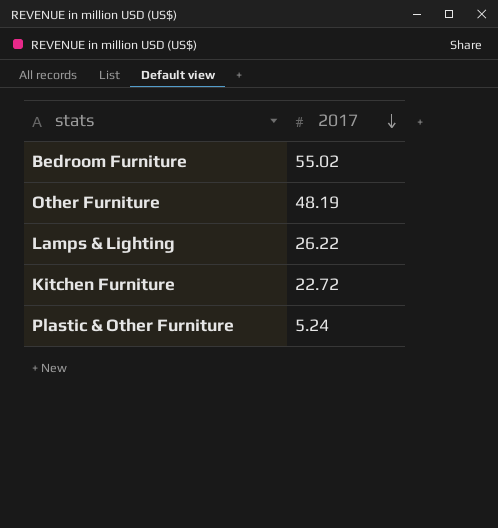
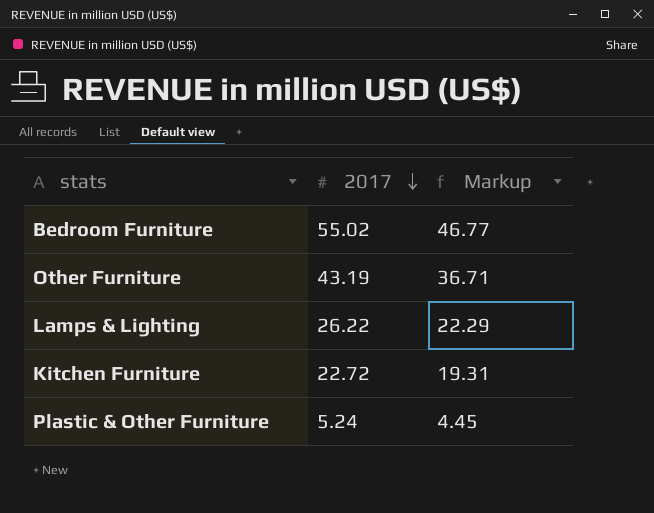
column Markup | formula: none -> [2017] * 0.85
Other Furniture | 2017: 48.19 -> 43.19

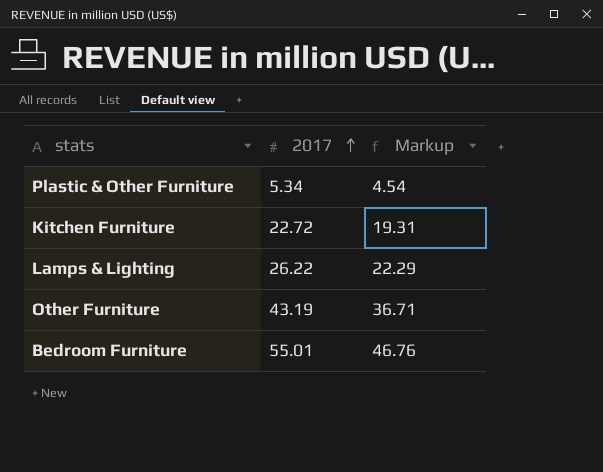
row order: 2017 descending -> 2017 ascending
Plastic & Other Furniture | 2017: 5.24 -> 5.34
Plastic & Other Furniture | Markup: 4.45 -> 4.54
Bedroom Furniture | 2017: 55.02 -> 55.01
Bedroom Furniture | Markup: 46.77 -> 46.76

